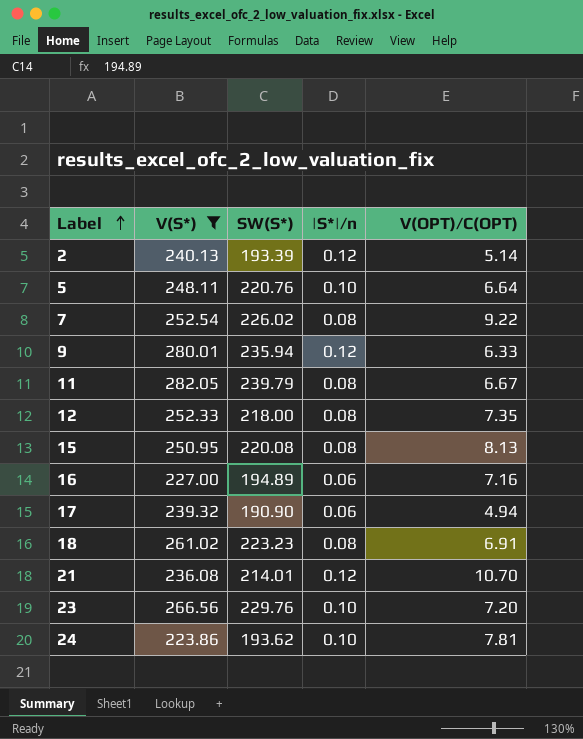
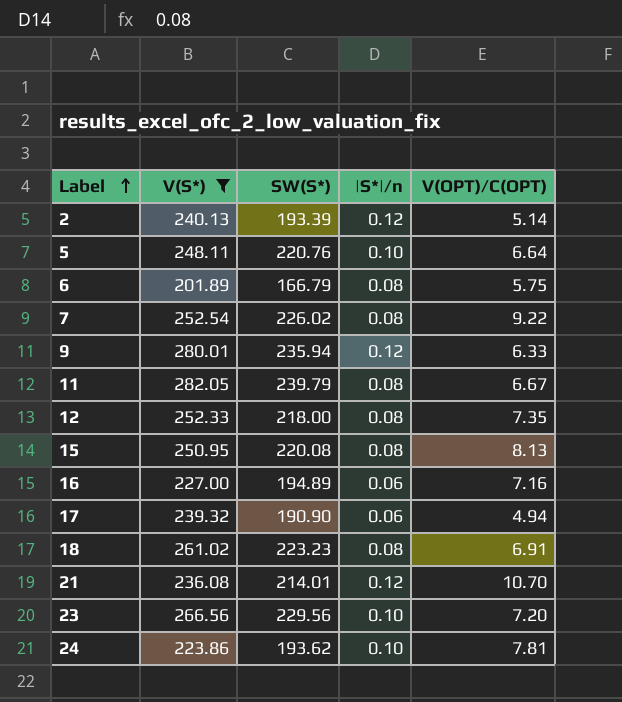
row 6: none -> 201.89 | 166.79 | 0.08 | 5.75
23 | SW(S*): 229.76 -> 229.56

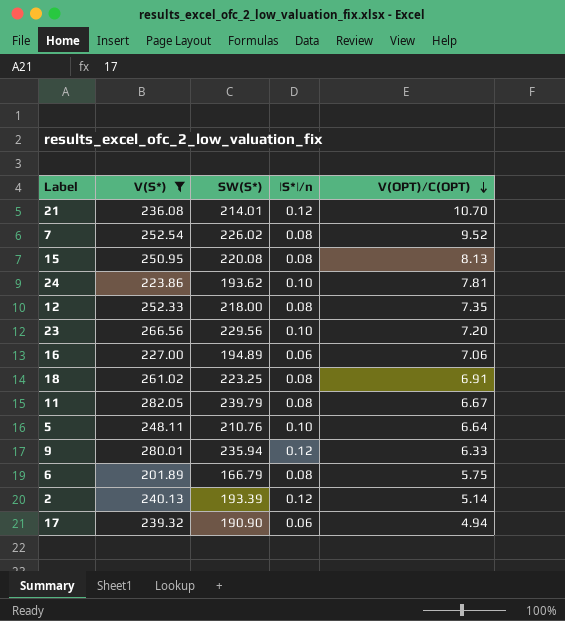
row order: Label ascending -> V(OPT)/C(OPT) descending
7 | V(OPT)/C(OPT): 9.22 -> 9.52
16 | V(OPT)/C(OPT): 7.16 -> 7.06
18 | SW(S*): 223.23 -> 223.25
5 | SW(S*): 220.76 -> 210.76

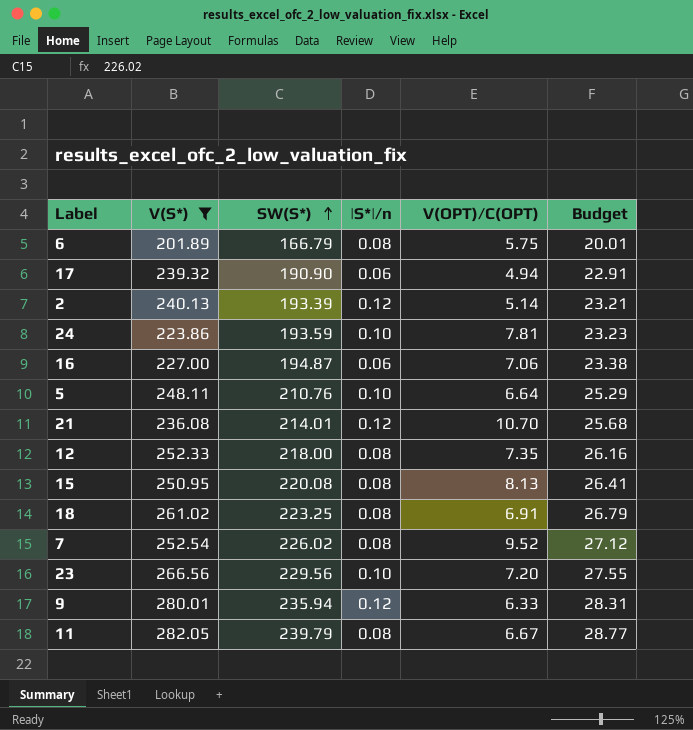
row order: V(OPT)/C(OPT) descending -> SW(S*) ascending
column Budget | formula: none -> [SW(S*)] * 0.12
24 | SW(S*): 193.62 -> 193.59
16 | SW(S*): 194.89 -> 194.87

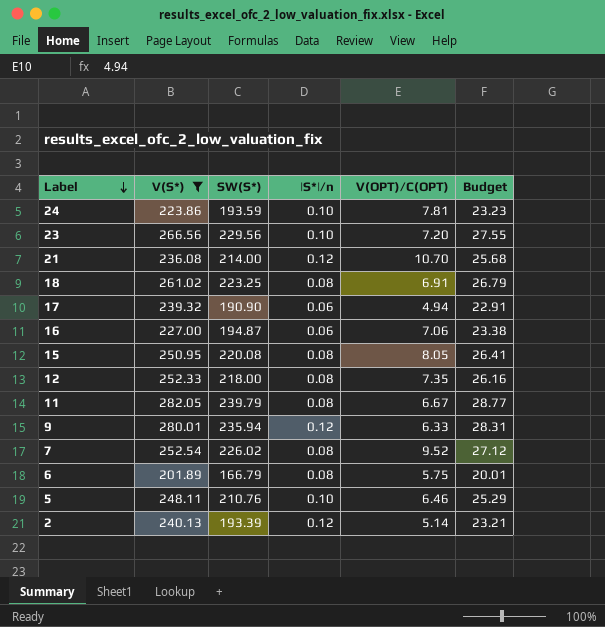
row order: SW(S*) ascending -> Label descending
21 | SW(S*): 214.01 -> 214.00
15 | V(OPT)/C(OPT): 8.13 -> 8.05
5 | V(OPT)/C(OPT): 6.64 -> 6.46

